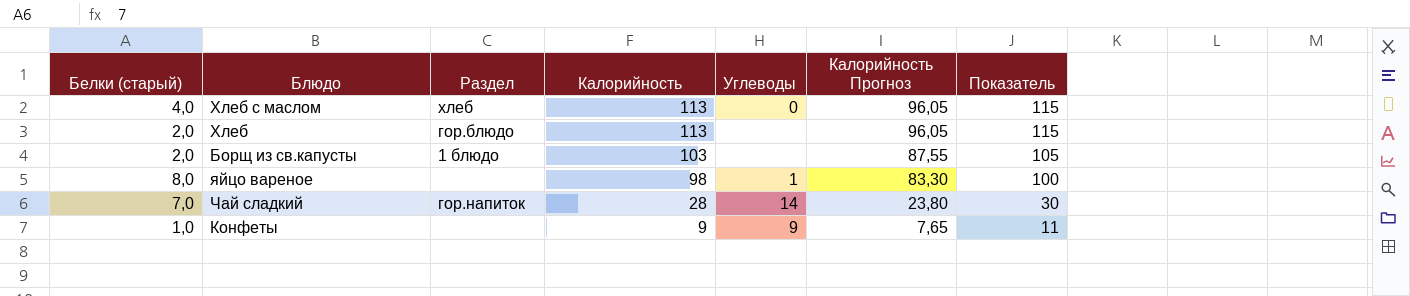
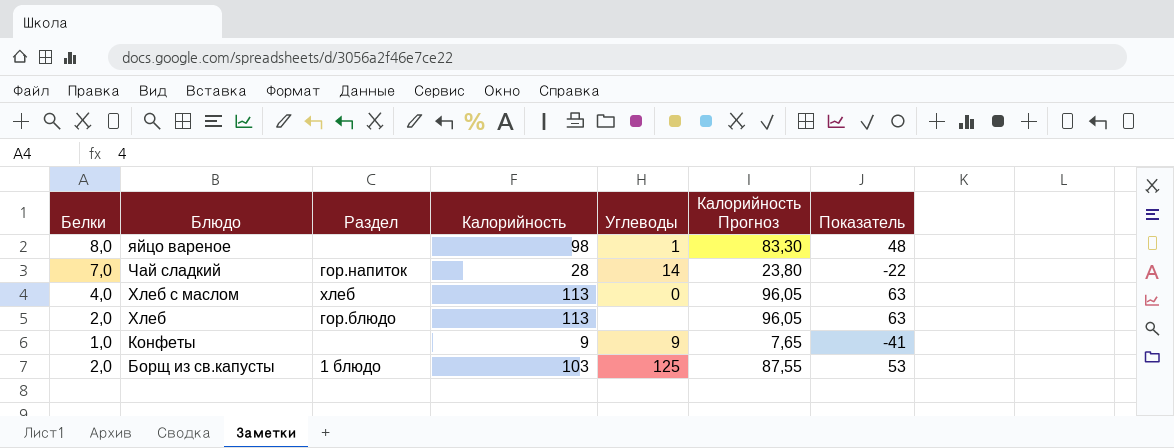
row order: Калорийность descending -> Блюдо descending
column name: Белки (старый) -> Белки
column Показатель | formula: [Калорийность] + 2 -> [Калорийность] - 50
Борщ из св.капусты | Углеводы: none -> 125

